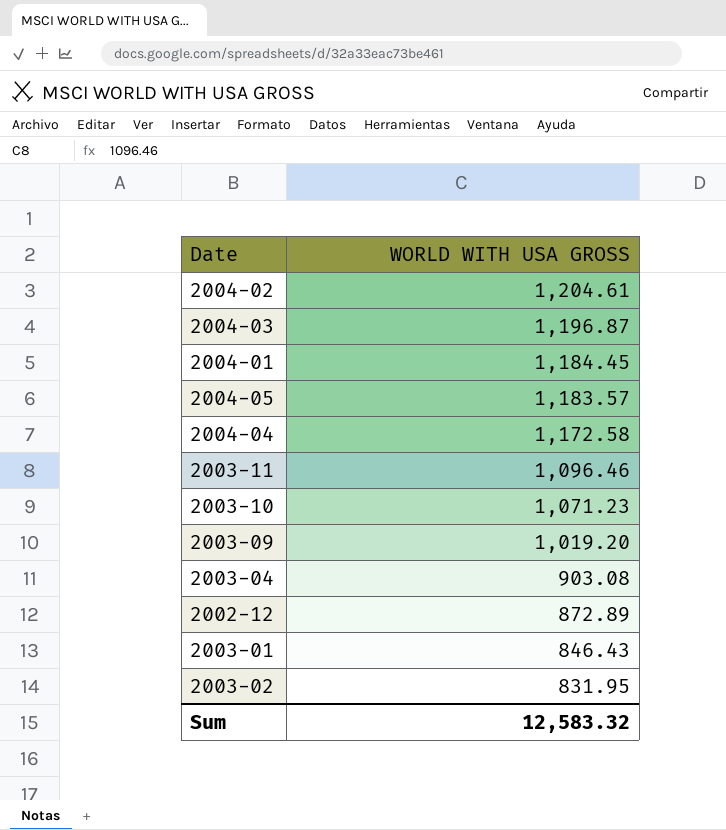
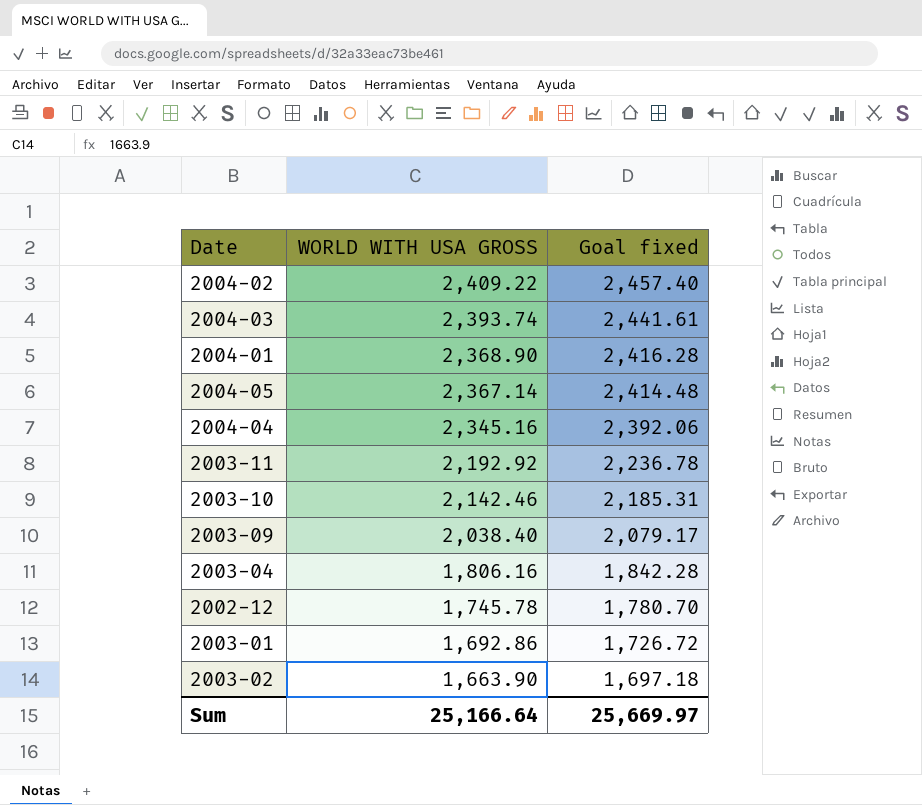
column Goal fixed | formula: none -> [WORLD WITH USA GROSS] * 1.02
2004-02 | WORLD WITH USA GROSS: 1,204.61 -> 2,409.22
2004-03 | WORLD WITH USA GROSS: 1,196.87 -> 2,393.74
2004-01 | WORLD WITH USA GROSS: 1,184.45 -> 2,368.90
2004-05 | WORLD WITH USA GROSS: 1,183.57 -> 2,367.14
2004-04 | WORLD WITH USA GROSS: 1,172.58 -> 2,345.16
2003-11 | WORLD WITH USA GROSS: 1,096.46 -> 2,192.92
2003-10 | WORLD WITH USA GROSS: 1,071.23 -> 2,142.46
2003-09 | WORLD WITH USA GROSS: 1,019.20 -> 2,038.40
2003-04 | WORLD WITH USA GROSS: 903.08 -> 1,806.16
2002-12 | WORLD WITH USA GROSS: 872.89 -> 1,745.78
2003-01 | WORLD WITH USA GROSS: 846.43 -> 1,692.86
2003-02 | WORLD WITH USA GROSS: 831.95 -> 1,663.90
Sum | WORLD WITH USA GROSS: 12,583.32 -> 25,166.64

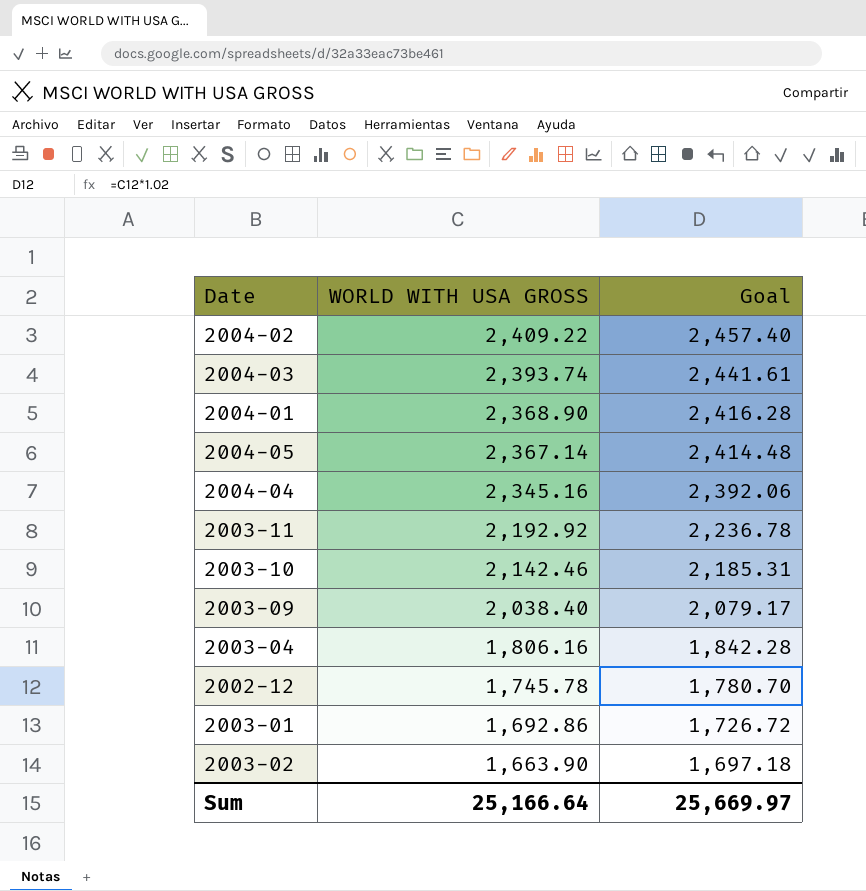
column name: Goal fixed -> Goal

